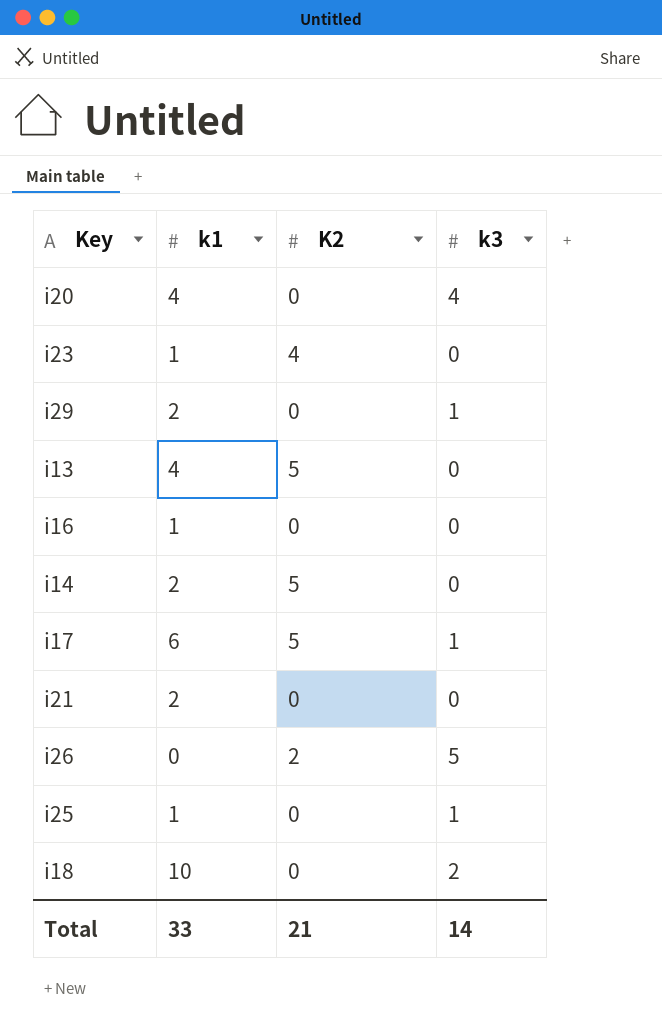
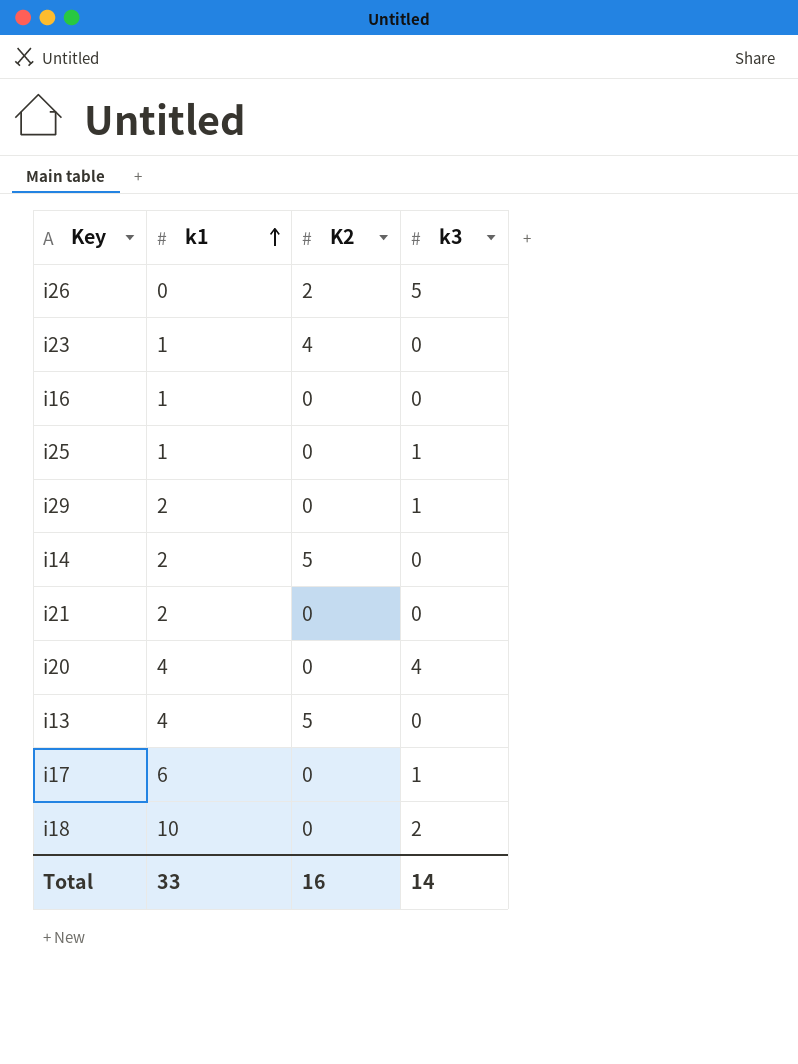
row order: none -> k1 ascending
i17 | K2: 5 -> 0
Total | K2: 21 -> 16

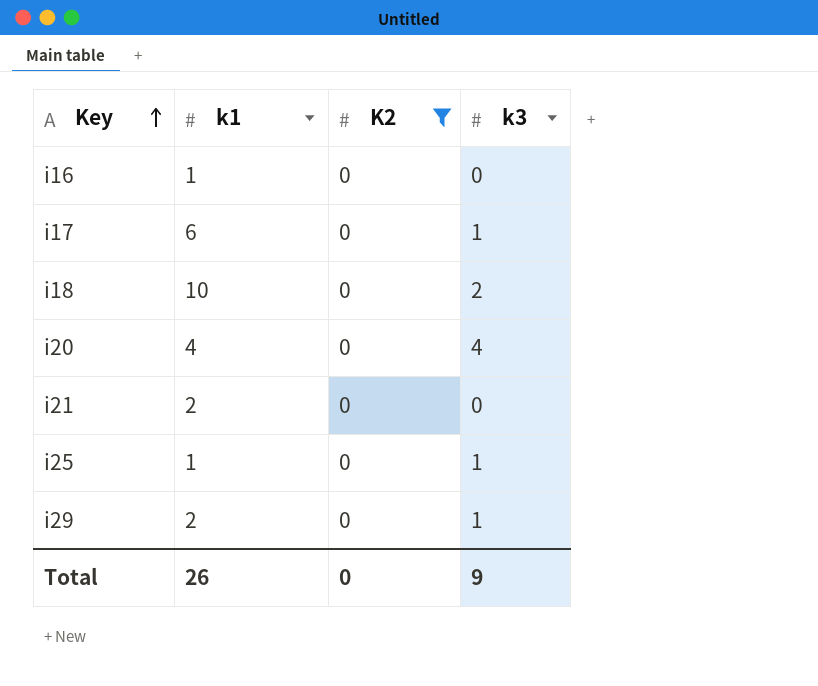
filter: none -> K2 = 0
row order: k1 ascending -> Key ascending
Total | k1: 33 -> 26
Total | K2: 16 -> 0
Total | k3: 14 -> 9

